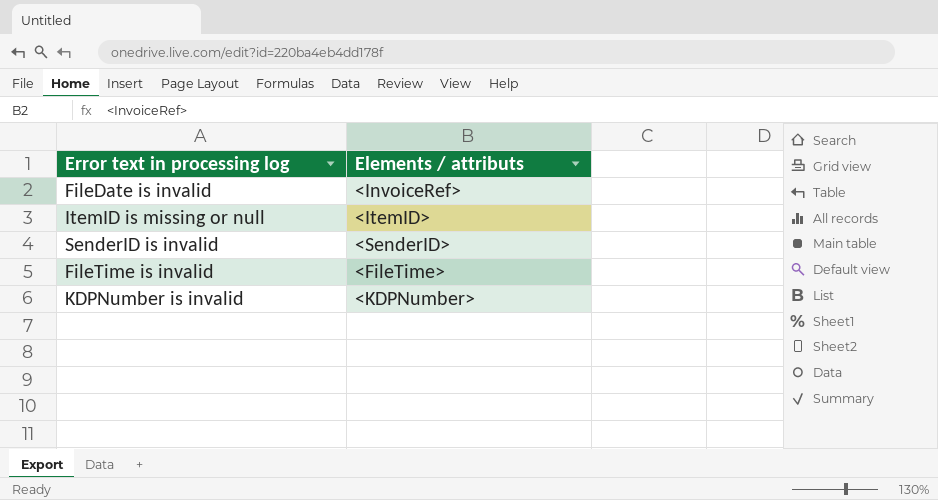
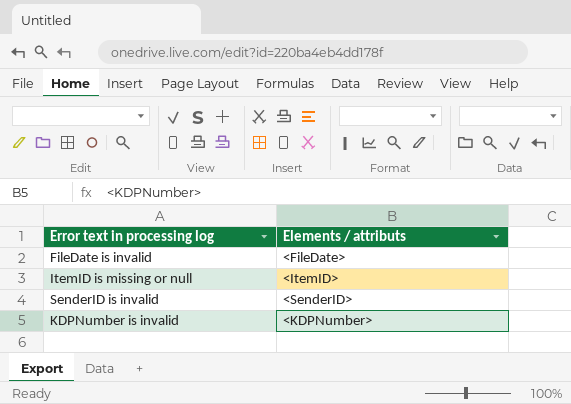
row FileTime is invalid: <FileTime> -> none
FileDate is invalid | Elements / attributs: <InvoiceRef> -> <FileDate>

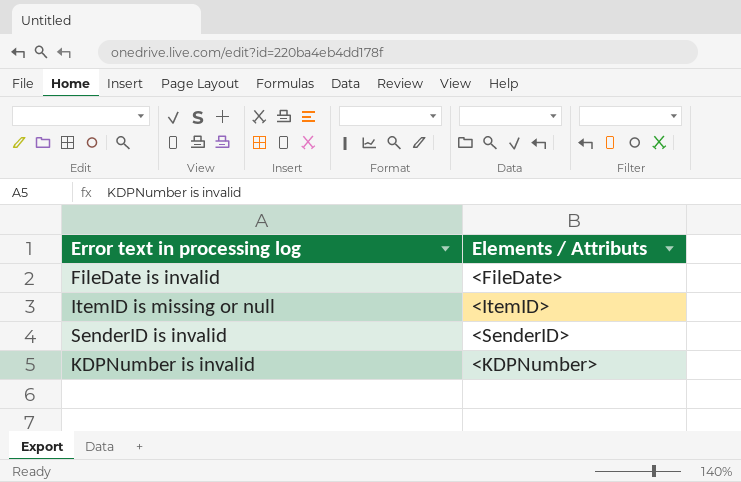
column name: Elements / attributs -> Elements / Attributs

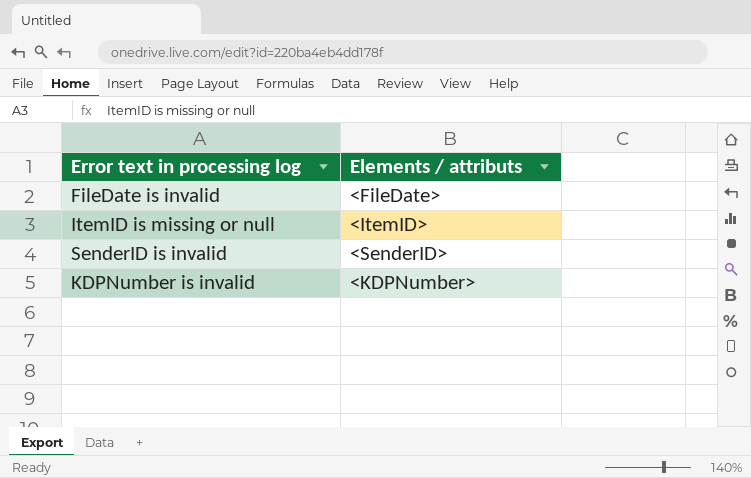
column name: Elements / Attributs -> Elements / attributs

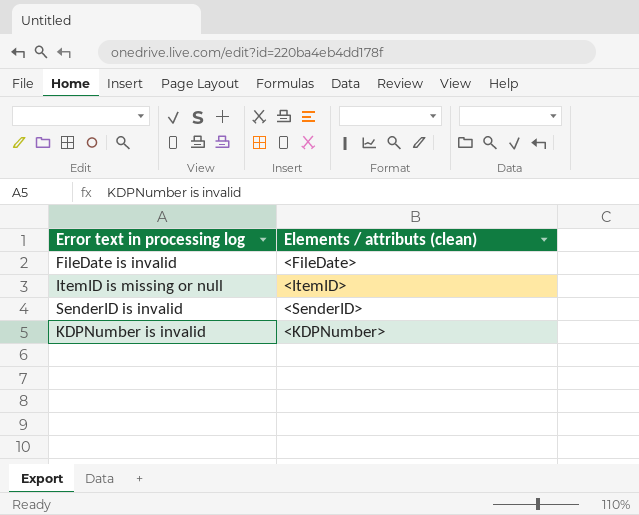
column name: Elements / attributs -> Elements / attributs (clean)

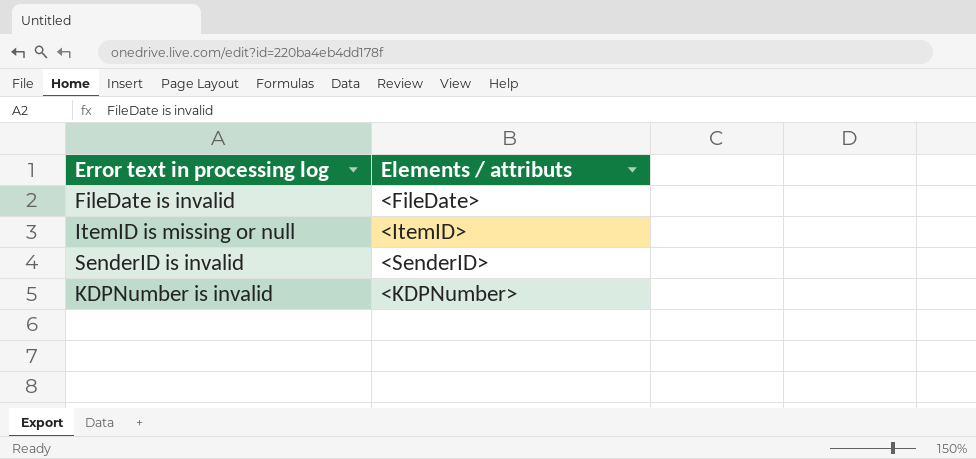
column name: Elements / attributs (clean) -> Elements / attributs

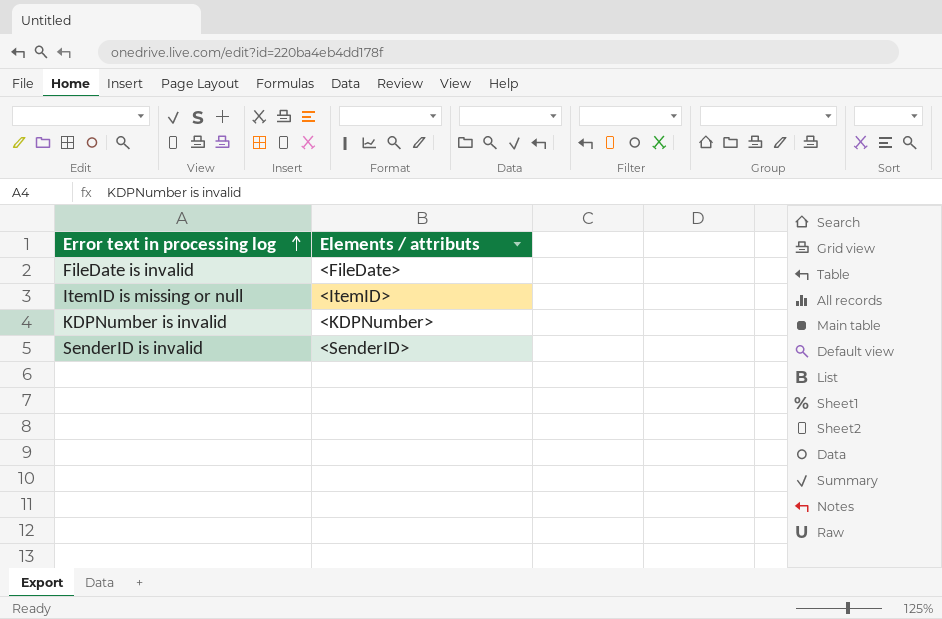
row order: none -> Error text in processing log ascending

